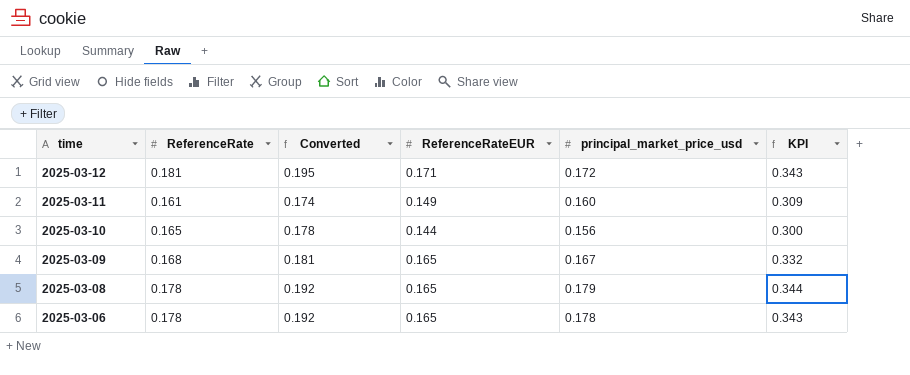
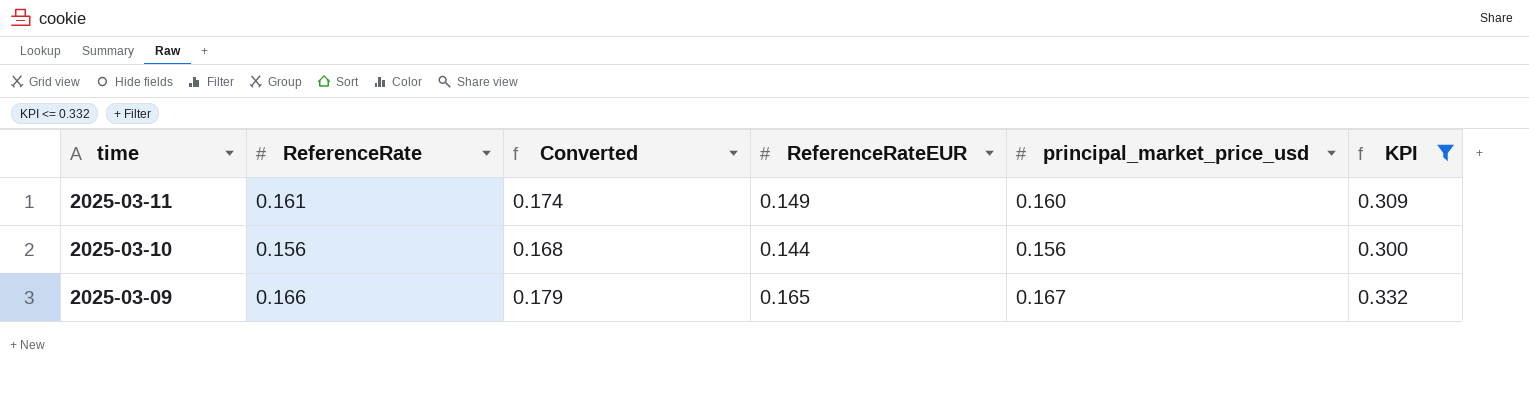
filter: none -> KPI <= 0.332
2025-03-10 | ReferenceRate: 0.165 -> 0.156
2025-03-10 | Converted: 0.178 -> 0.168
2025-03-09 | ReferenceRate: 0.168 -> 0.166
2025-03-09 | Converted: 0.181 -> 0.179

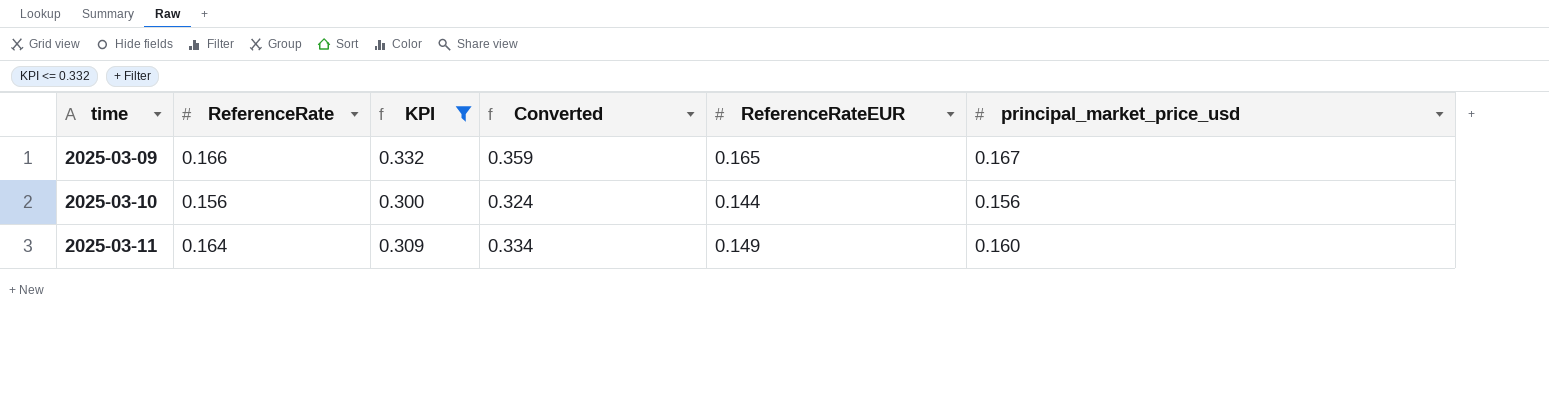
row order: time descending -> time ascending
column KPI | position: 6 -> 3
column Converted | formula: [ReferenceRate] * 1.08 -> [KPI] * 1.08
2025-03-11 | ReferenceRate: 0.161 -> 0.164

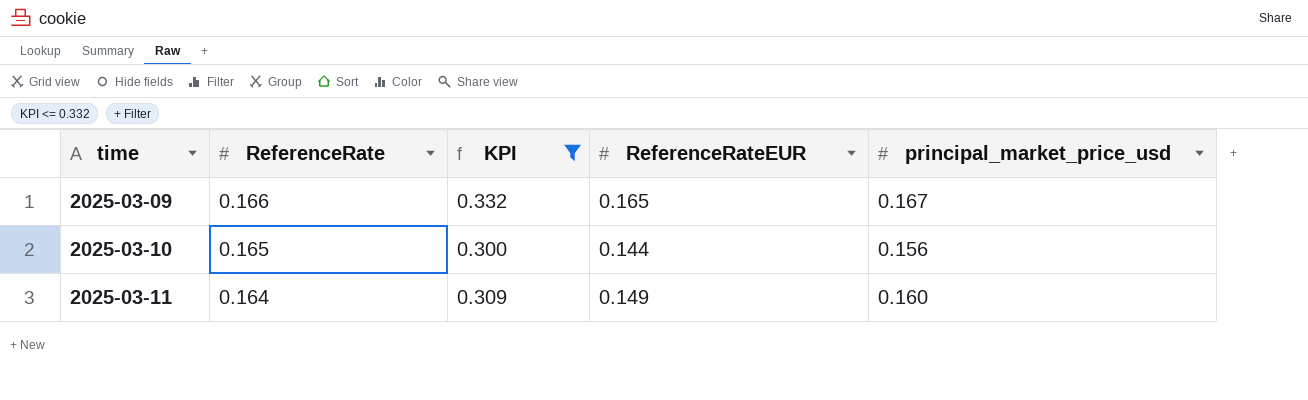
column Converted | formula: [KPI] * 1.08 -> none
2025-03-10 | ReferenceRate: 0.156 -> 0.165

